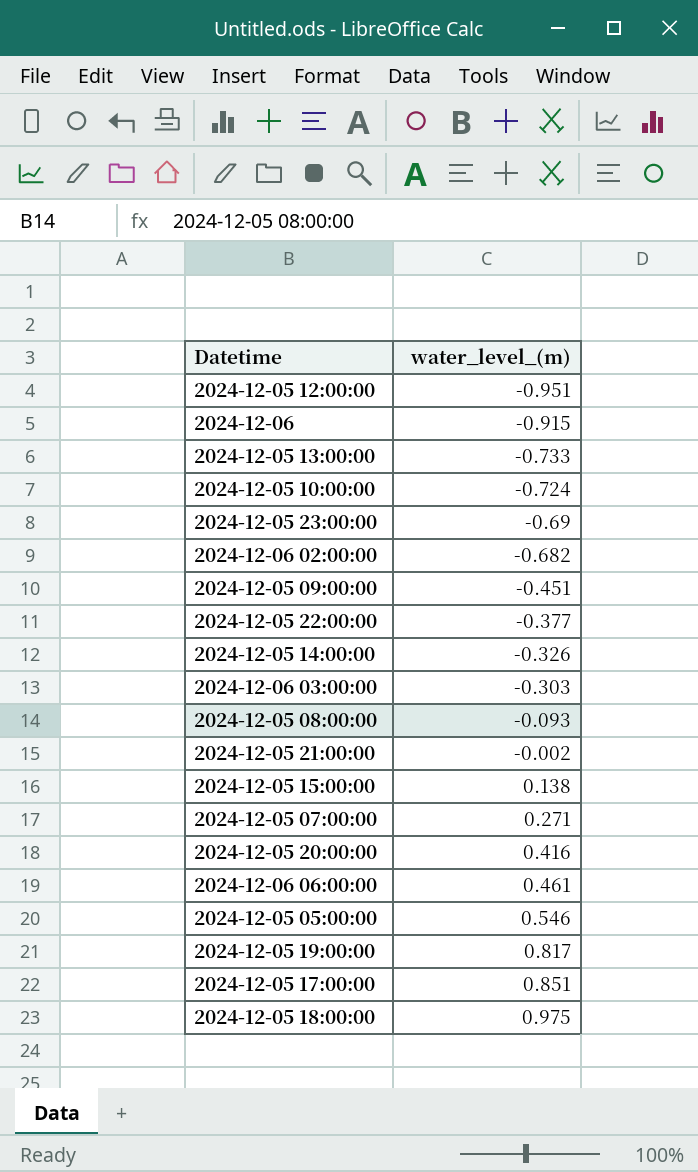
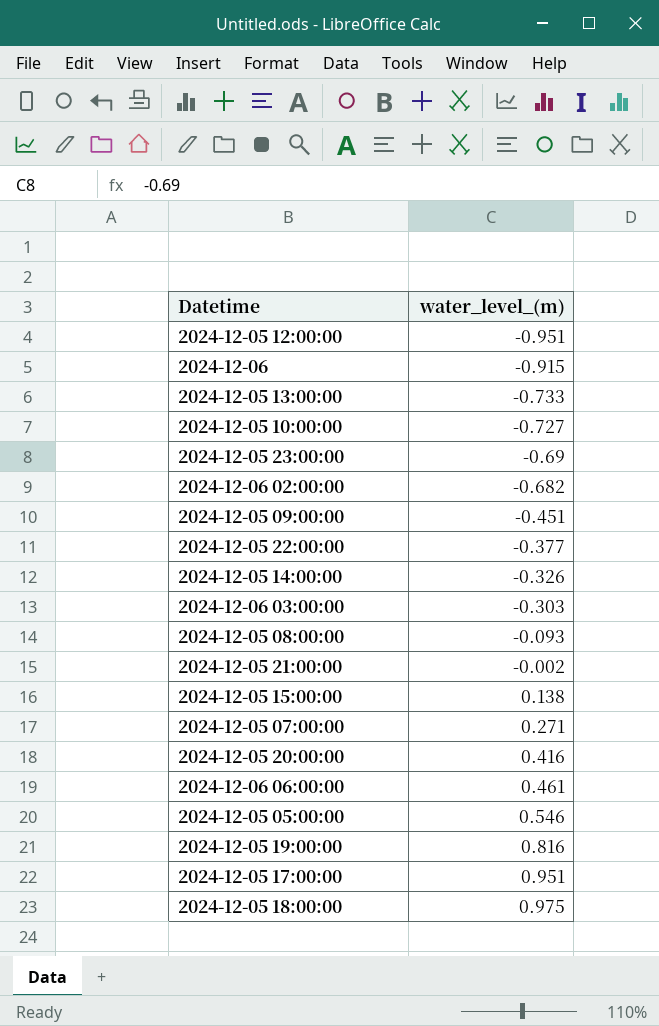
2024-12-05 10:00:00 | water_level_(m): -0.724 -> -0.727
2024-12-05 19:00:00 | water_level_(m): 0.817 -> 0.816
2024-12-05 17:00:00 | water_level_(m): 0.851 -> 0.951

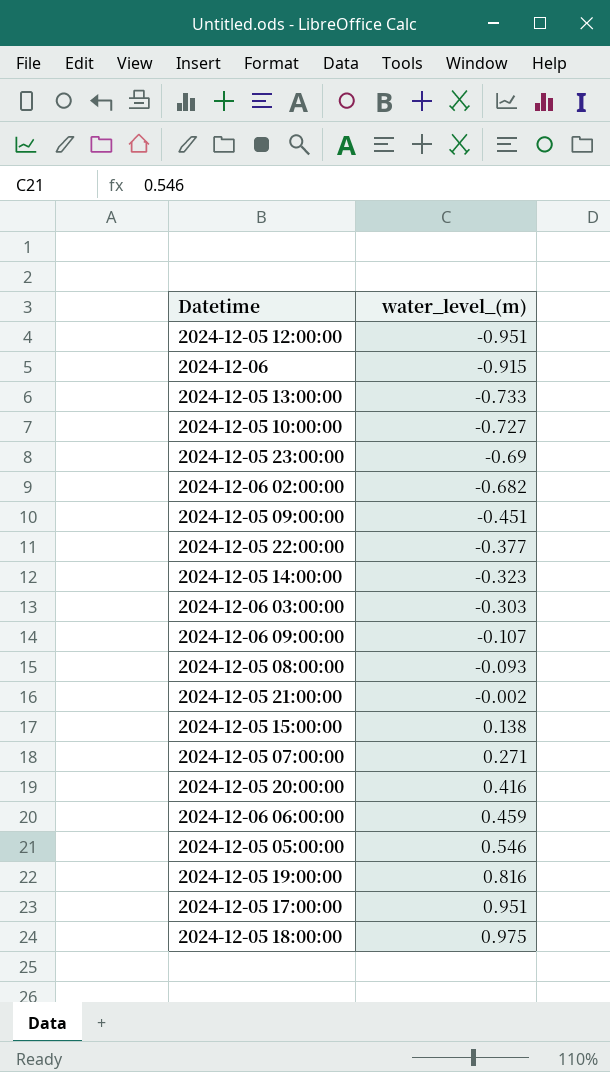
2024-12-05 14:00:00 | water_level_(m): -0.326 -> -0.323
row 2024-12-06 09:00:00: none -> -0.107
2024-12-06 06:00:00 | water_level_(m): 0.461 -> 0.459

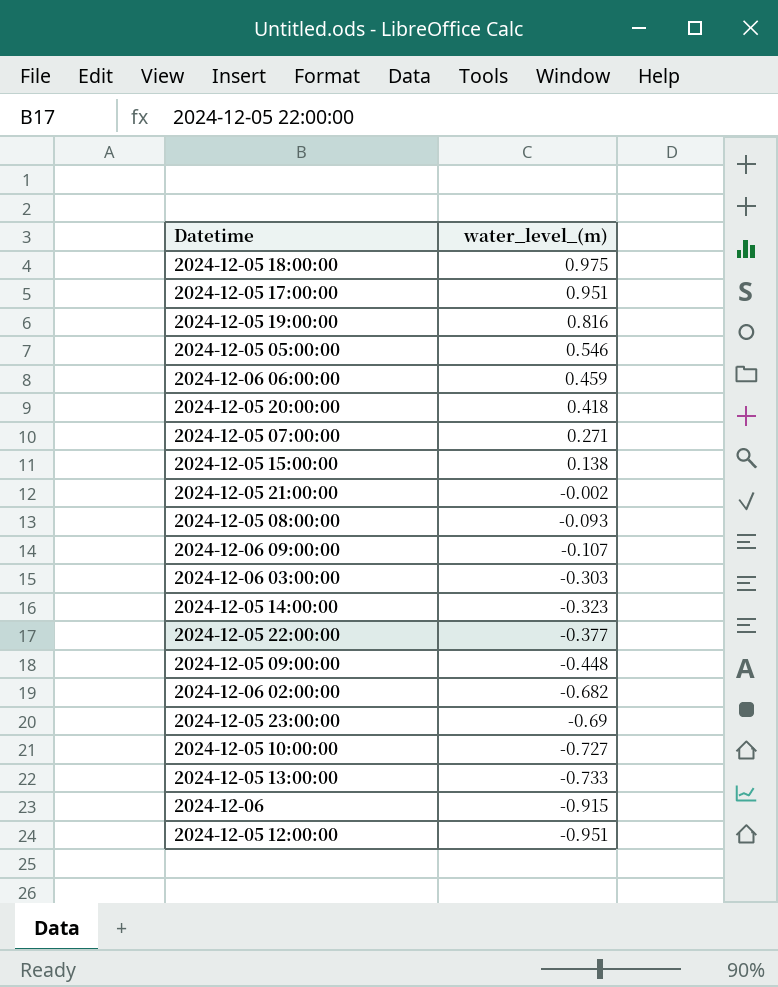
row order: water_level_(m) ascending -> water_level_(m) descending
2024-12-05 20:00:00 | water_level_(m): 0.416 -> 0.418
2024-12-05 09:00:00 | water_level_(m): -0.451 -> -0.448

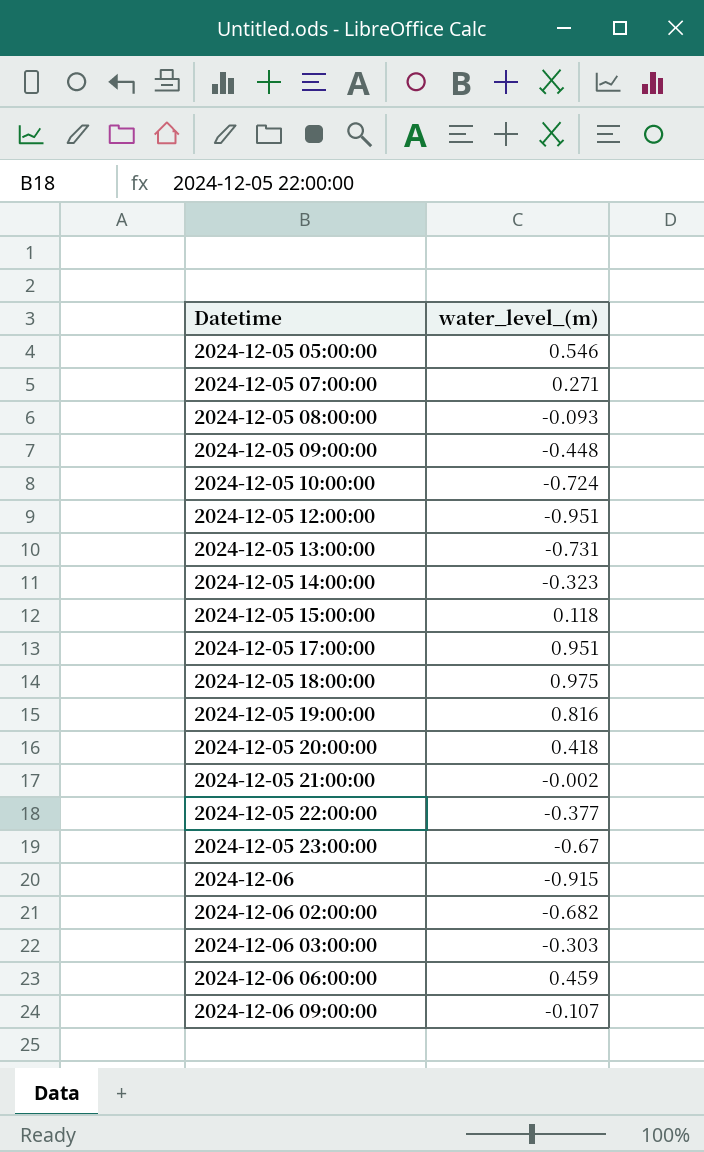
row order: water_level_(m) descending -> Datetime ascending
2024-12-05 10:00:00 | water_level_(m): -0.727 -> -0.724
2024-12-05 13:00:00 | water_level_(m): -0.733 -> -0.731
2024-12-05 15:00:00 | water_level_(m): 0.138 -> 0.118
2024-12-05 23:00:00 | water_level_(m): -0.69 -> -0.67

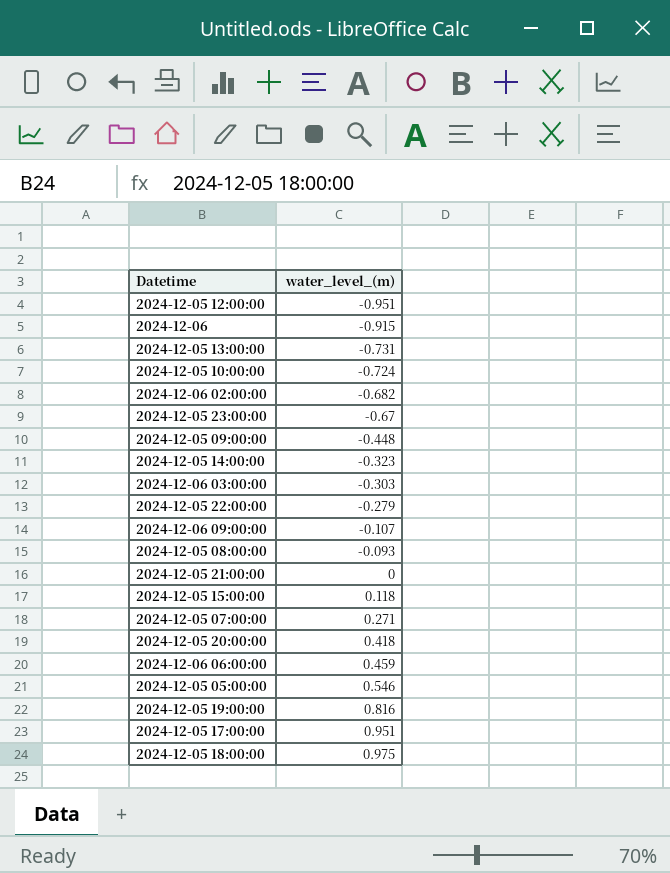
row order: Datetime ascending -> water_level_(m) ascending
2024-12-05 22:00:00 | water_level_(m): -0.377 -> -0.279
2024-12-05 21:00:00 | water_level_(m): -0.002 -> 0

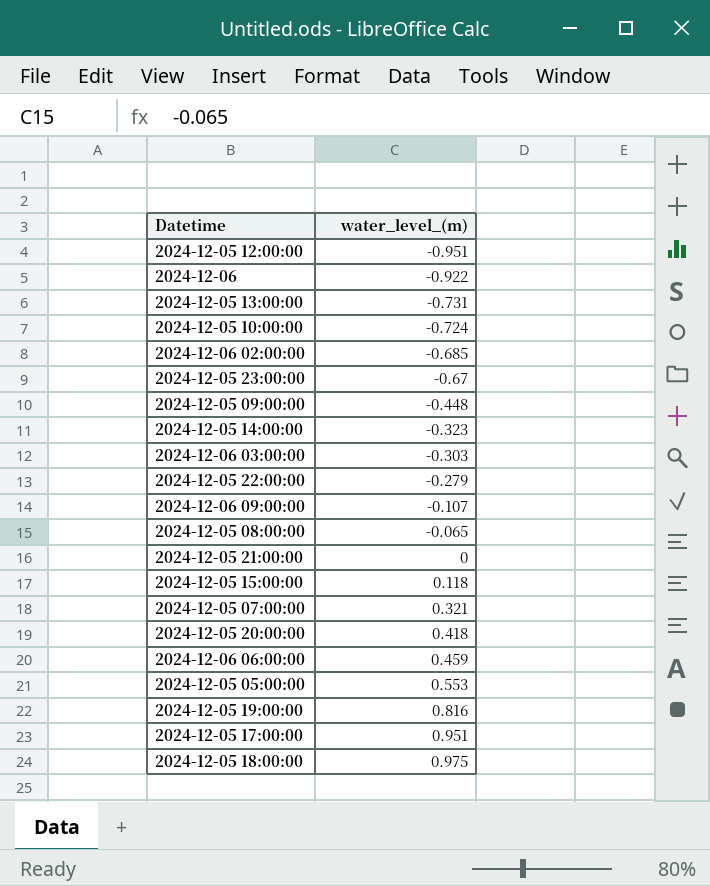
2024-12-06 | water_level_(m): -0.915 -> -0.922
2024-12-06 02:00:00 | water_level_(m): -0.682 -> -0.685
2024-12-05 08:00:00 | water_level_(m): -0.093 -> -0.065
2024-12-05 07:00:00 | water_level_(m): 0.271 -> 0.321
2024-12-05 05:00:00 | water_level_(m): 0.546 -> 0.553

